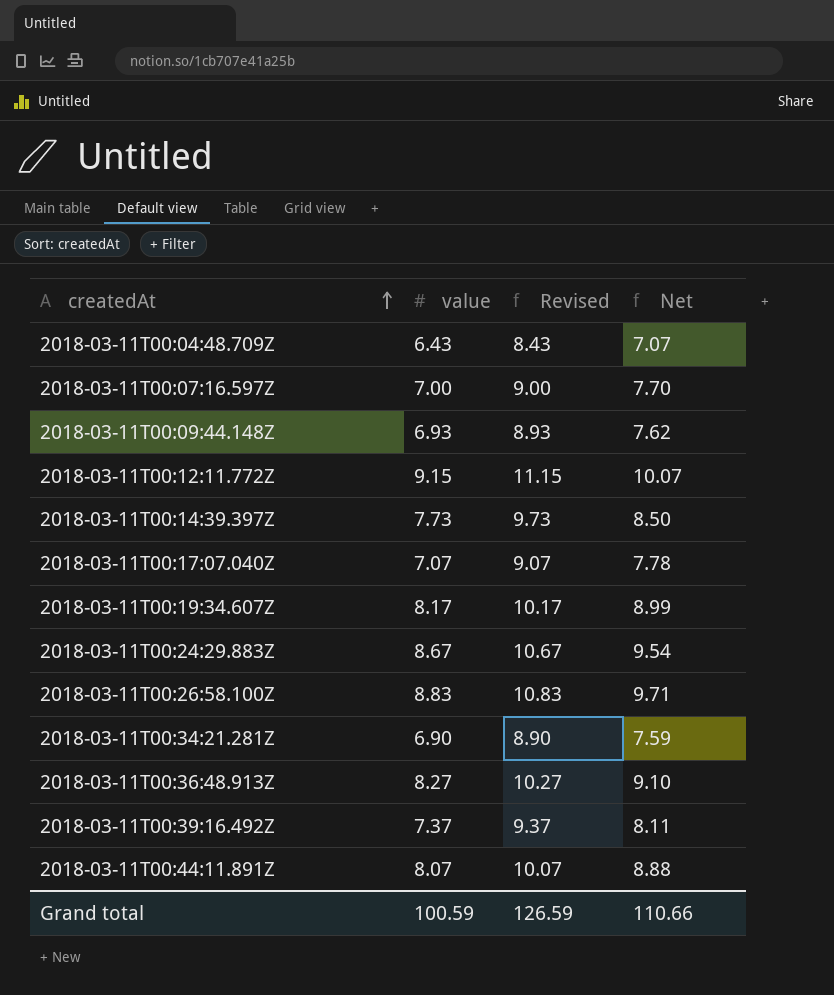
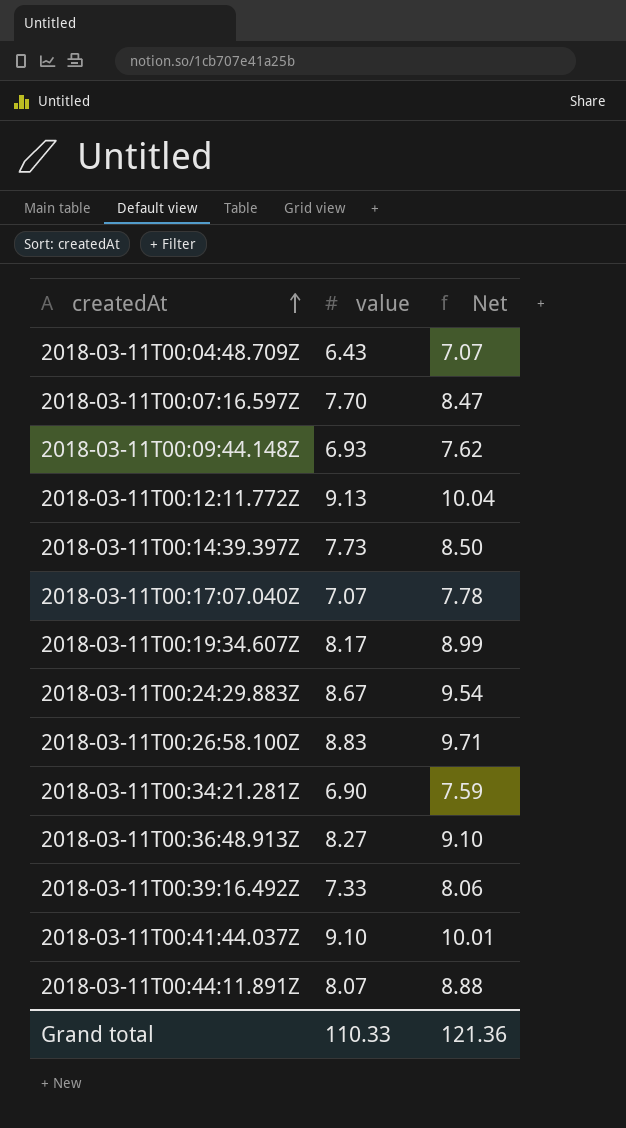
column Revised | formula: [value] + 2 -> none
2018-03-11T00:07:16.597Z | value: 7.00 -> 7.70
2018-03-11T00:07:16.597Z | Net: 7.70 -> 8.47
2018-03-11T00:12:11.772Z | value: 9.15 -> 9.13
2018-03-11T00:12:11.772Z | Net: 10.07 -> 10.04
2018-03-11T00:39:16.492Z | value: 7.37 -> 7.33
2018-03-11T00:39:16.492Z | Net: 8.11 -> 8.06
row 2018-03-11T00:41:44.037Z: none -> 9.10 | 10.01
Grand total | value: 100.59 -> 110.33
Grand total | Net: 110.66 -> 121.36

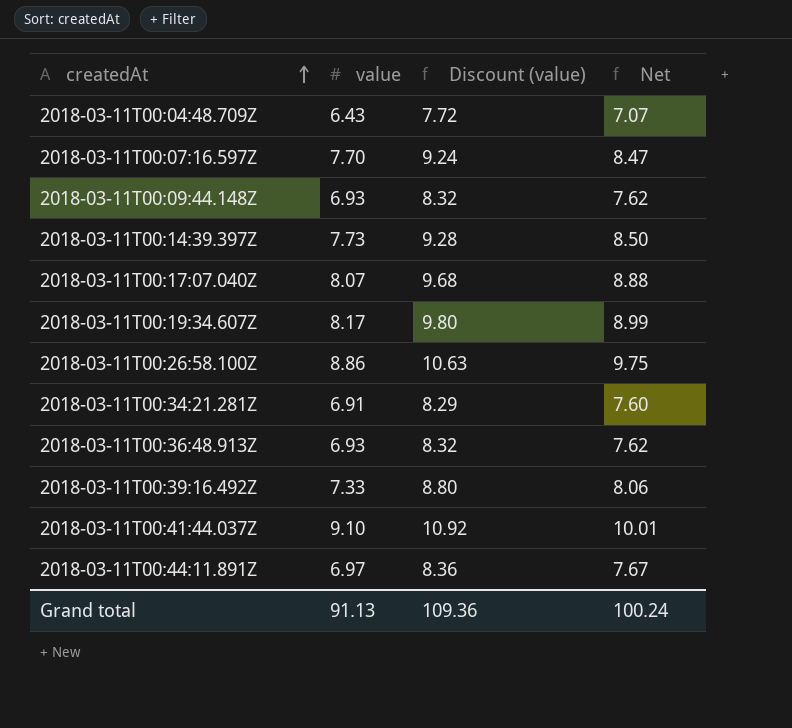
column Discount (value) | formula: none -> [value] * 1.2
row 2018-03-11T00:12:11.772Z: 9.13 | 10.04 -> none
row 2018-03-11T00:24:29.883Z: 8.67 | 9.54 -> none
2018-03-11T00:17:07.040Z | value: 7.07 -> 8.07
2018-03-11T00:17:07.040Z | Net: 7.78 -> 8.88
2018-03-11T00:26:58.100Z | value: 8.83 -> 8.86
2018-03-11T00:26:58.100Z | Net: 9.71 -> 9.75
2018-03-11T00:34:21.281Z | value: 6.90 -> 6.91
2018-03-11T00:34:21.281Z | Net: 7.59 -> 7.60
2018-03-11T00:36:48.913Z | value: 8.27 -> 6.93
2018-03-11T00:36:48.913Z | Net: 9.10 -> 7.62
2018-03-11T00:44:11.891Z | value: 8.07 -> 6.97
2018-03-11T00:44:11.891Z | Net: 8.88 -> 7.67
Grand total | value: 110.33 -> 91.13
Grand total | Net: 121.36 -> 100.24

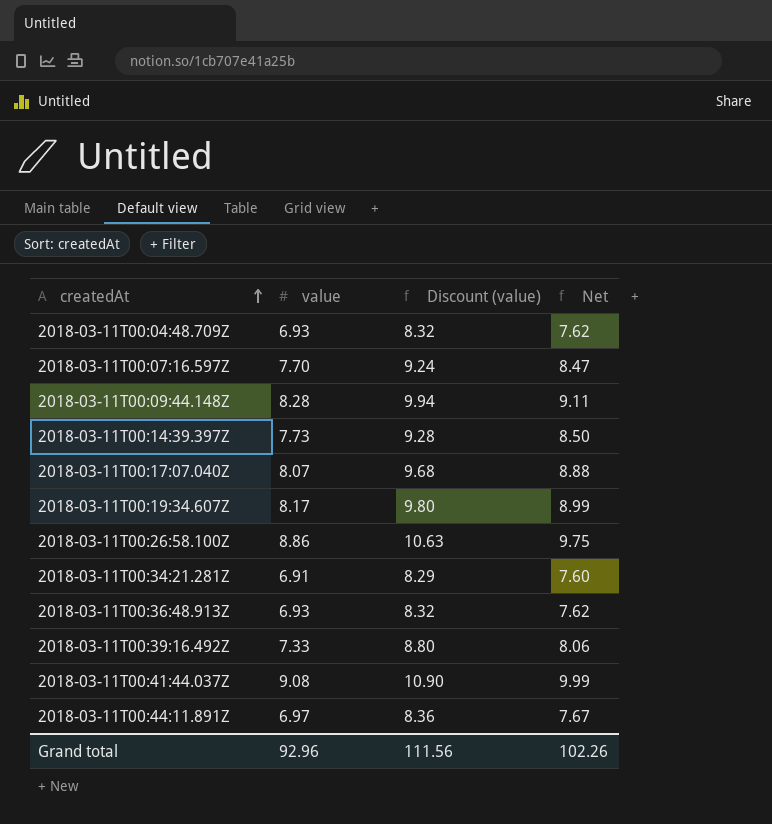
2018-03-11T00:04:48.709Z | value: 6.43 -> 6.93
2018-03-11T00:04:48.709Z | Discount (value): 7.72 -> 8.32
2018-03-11T00:04:48.709Z | Net: 7.07 -> 7.62
2018-03-11T00:09:44.148Z | value: 6.93 -> 8.28
2018-03-11T00:09:44.148Z | Discount (value): 8.32 -> 9.94
2018-03-11T00:09:44.148Z | Net: 7.62 -> 9.11
2018-03-11T00:41:44.037Z | value: 9.10 -> 9.08
2018-03-11T00:41:44.037Z | Discount (value): 10.92 -> 10.90
2018-03-11T00:41:44.037Z | Net: 10.01 -> 9.99
Grand total | value: 91.13 -> 92.96
Grand total | Discount (value): 109.36 -> 111.56
Grand total | Net: 100.24 -> 102.26

